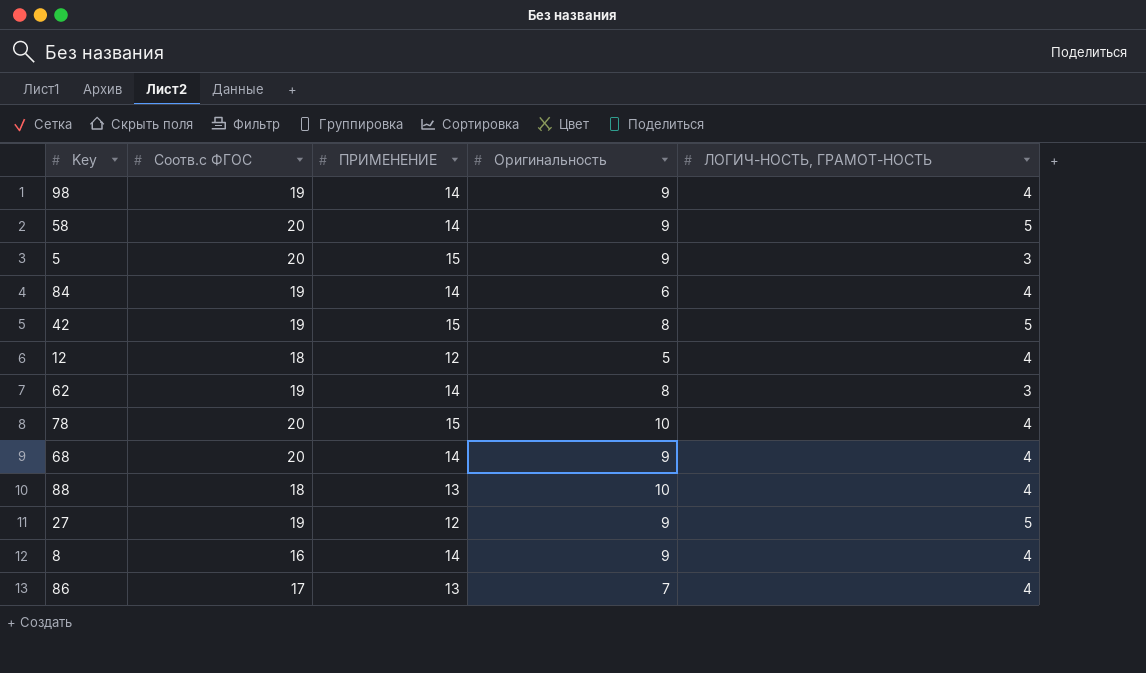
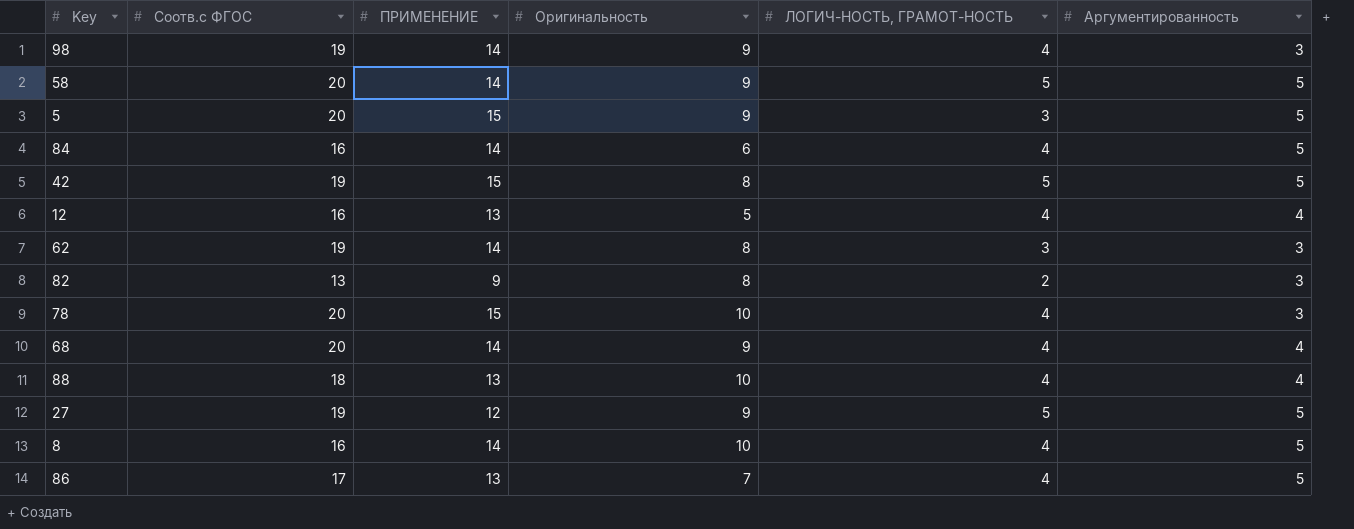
column Аргументированность | position: none -> 6
84 | Соотв.с ФГОС: 19 -> 16
12 | Соотв.с ФГОС: 18 -> 16
12 | ПРИМЕНЕНИЕ: 12 -> 13
row 82: none -> 13 | 9 | 8 | 2 | 3
8 | Оригинальность: 9 -> 10

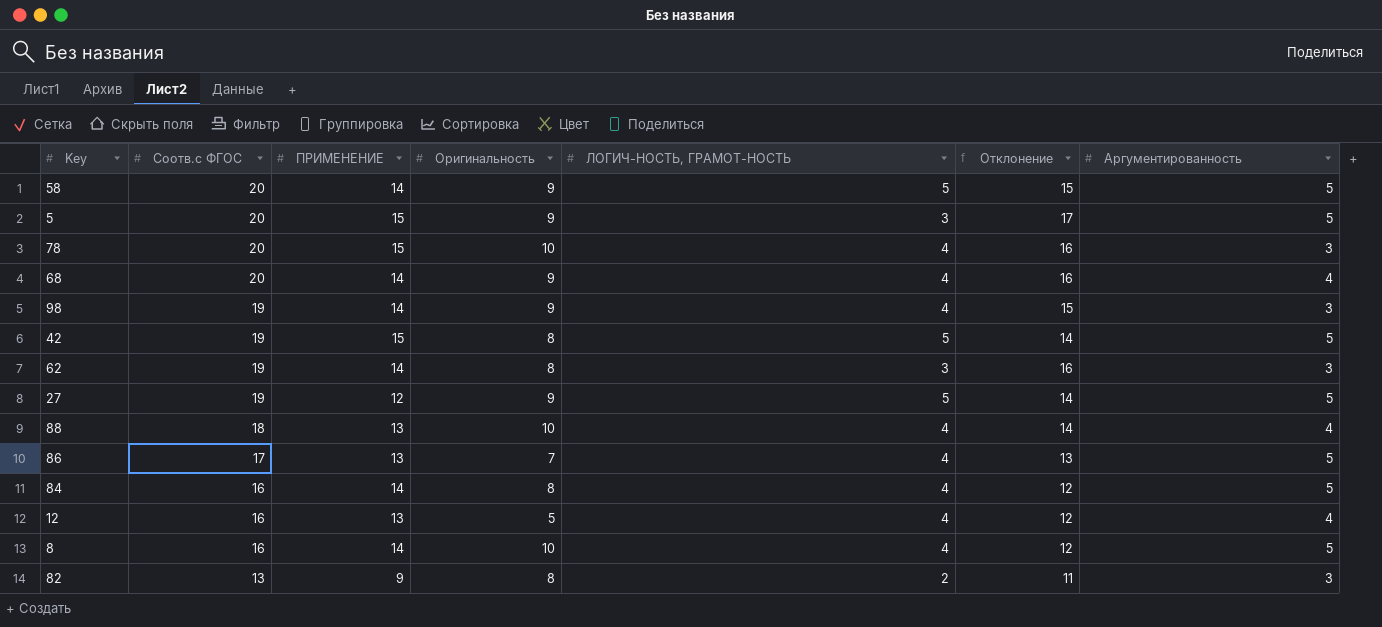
row order: none -> Соотв.с ФГОС descending
column Отклонение | formula: none -> [Соотв.с ФГОС] - [ЛОГИЧ-НОСТЬ, ГРАМОТ-НОСТЬ]
84 | Оригинальность: 6 -> 8

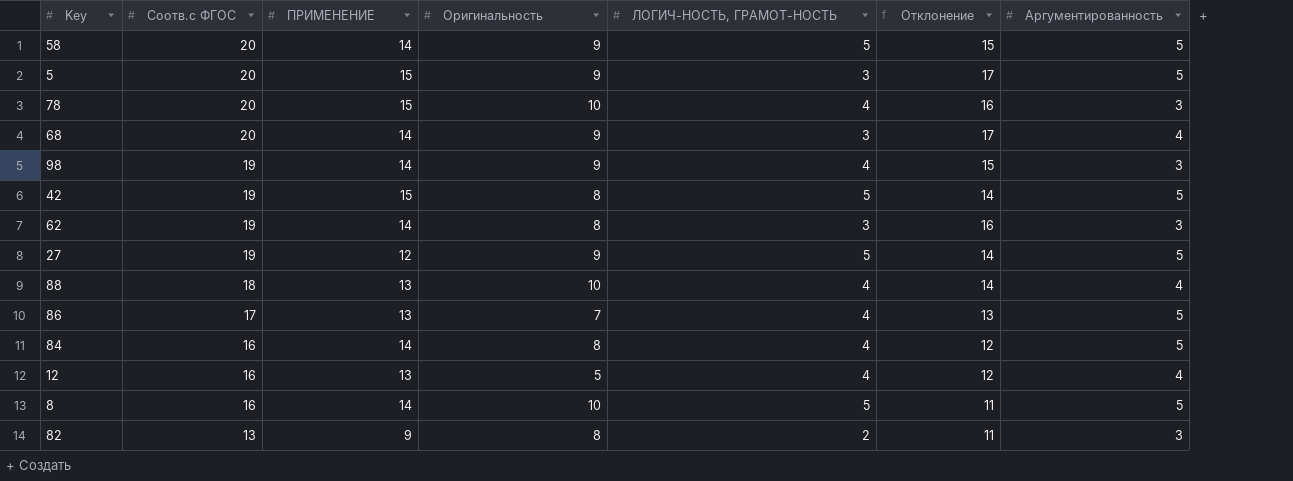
68 | ЛОГИЧ-НОСТЬ, ГРАМОТ-НОСТЬ: 4 -> 3
68 | Отклонение: 16 -> 17
8 | ЛОГИЧ-НОСТЬ, ГРАМОТ-НОСТЬ: 4 -> 5
8 | Отклонение: 12 -> 11

